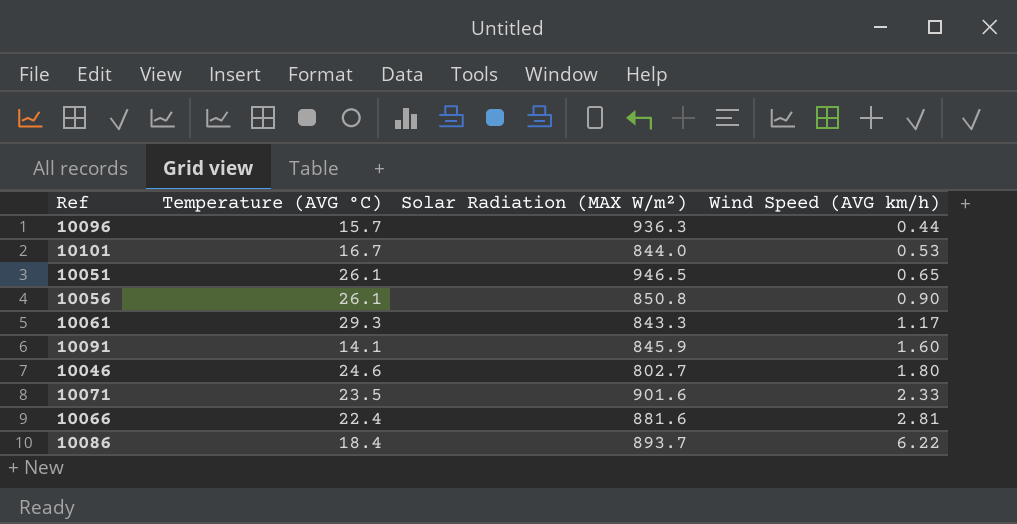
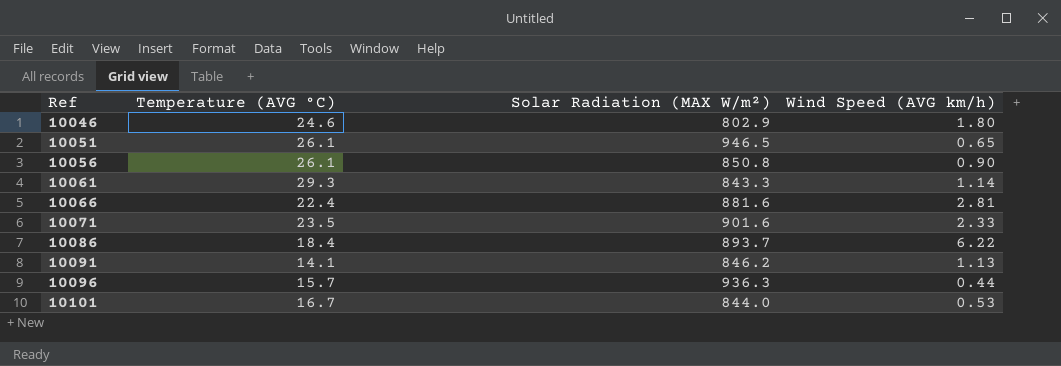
row order: Wind Speed (AVG km/h) ascending -> Ref ascending
10046 | Solar Radiation (MAX W/m²): 802.7 -> 802.9
10061 | Wind Speed (AVG km/h): 1.17 -> 1.14
10091 | Solar Radiation (MAX W/m²): 845.9 -> 846.2
10091 | Wind Speed (AVG km/h): 1.60 -> 1.13

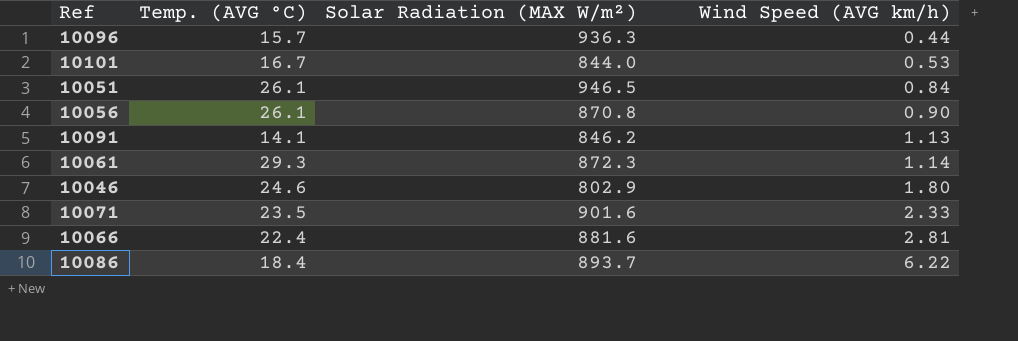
row order: Ref ascending -> Wind Speed (AVG km/h) ascending
column name: Temperature (AVG °C) -> Temp. (AVG °C)
10051 | Wind Speed (AVG km/h): 0.65 -> 0.84
10056 | Solar Radiation (MAX W/m²): 850.8 -> 870.8
10061 | Solar Radiation (MAX W/m²): 843.3 -> 872.3

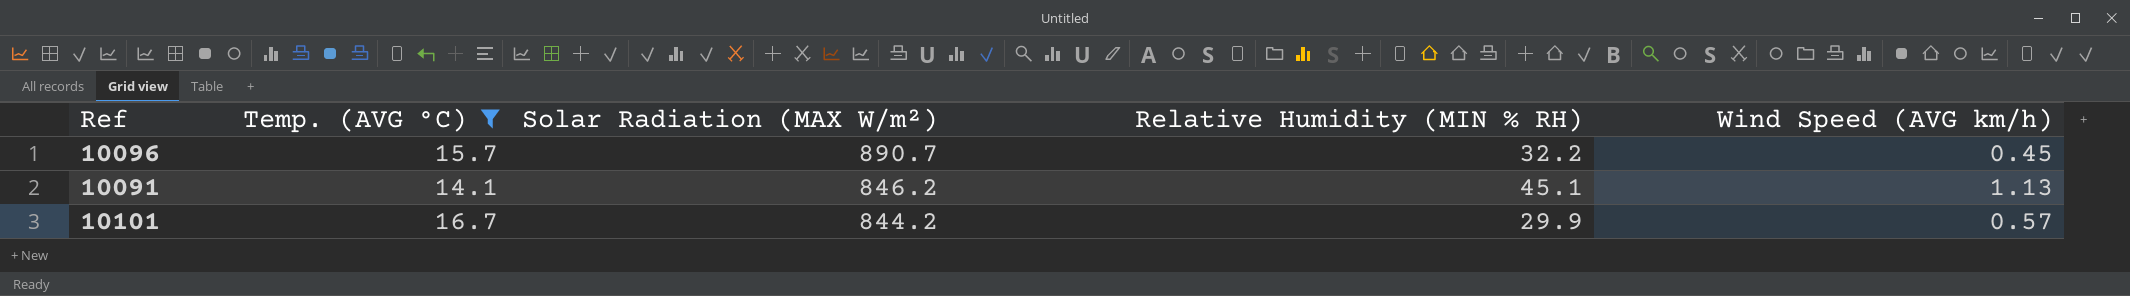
filter: none -> Temp. (AVG °C) <= 16.7
row order: Wind Speed (AVG km/h) ascending -> Solar Radiation (MAX W/m²) descending
column Relative Humidity (MIN % RH) | position: none -> 4
10096 | Solar Radiation (MAX W/m²): 936.3 -> 890.7
10096 | Wind Speed (AVG km/h): 0.44 -> 0.45
10101 | Solar Radiation (MAX W/m²): 844.0 -> 844.2
10101 | Wind Speed (AVG km/h): 0.53 -> 0.57

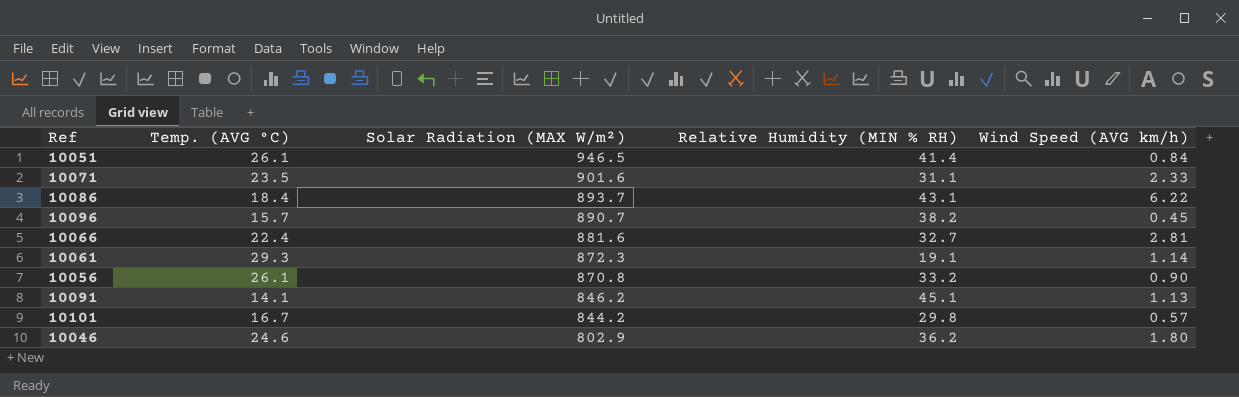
filter: Temp. (AVG °C) <= 16.7 -> none
10096 | Relative Humidity (MIN % RH): 32.2 -> 38.2
10101 | Relative Humidity (MIN % RH): 29.9 -> 29.8

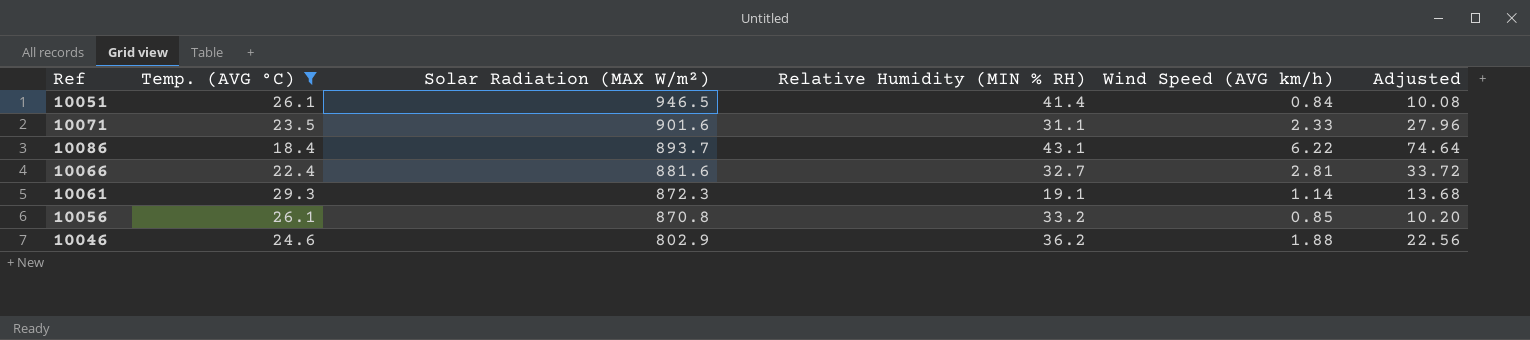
filter: none -> Temp. (AVG °C) >= 18.4
column Adjusted | formula: none -> [Wind Speed (AVG km/h)] * 12
10056 | Wind Speed (AVG km/h): 0.90 -> 0.85
10046 | Wind Speed (AVG km/h): 1.80 -> 1.88

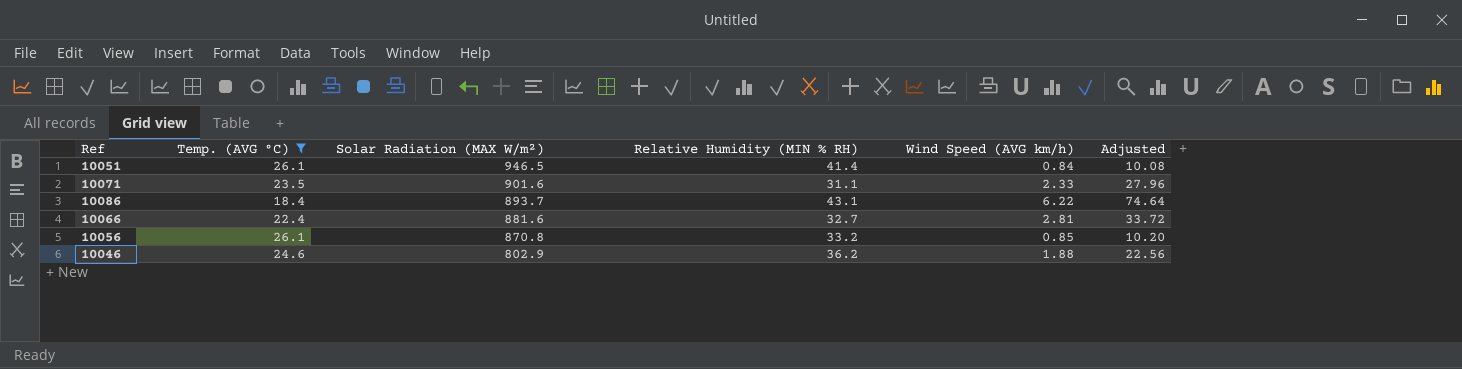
row 10061: 29.3 | 872.3 | 19.1 | 1.14 | 13.68 -> none

